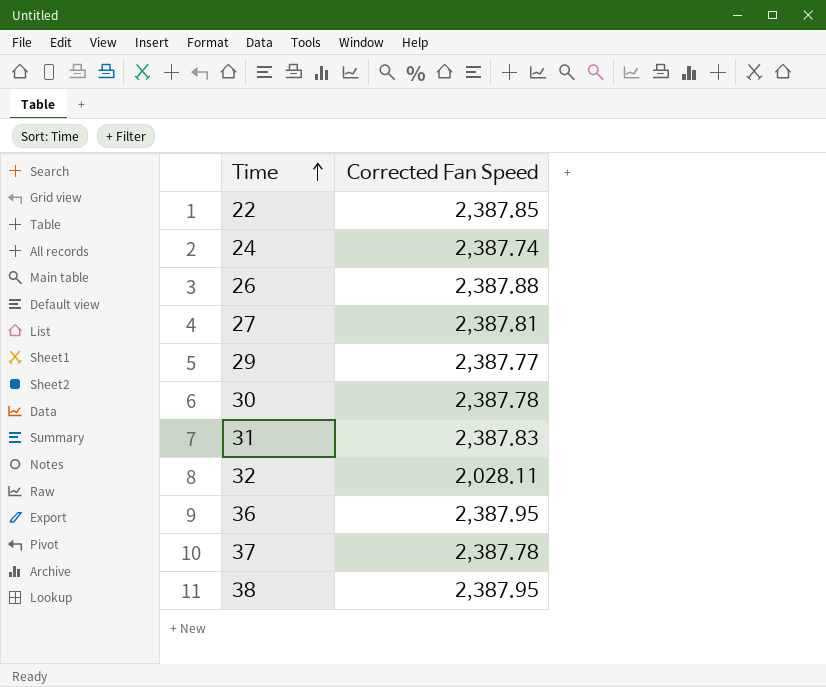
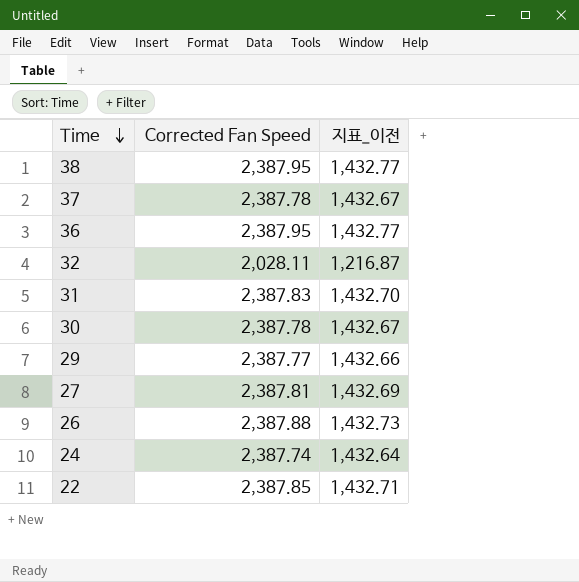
row order: Time ascending -> Time descending
column 지표_이전 | formula: none -> [Corrected Fan Speed] * 0.6

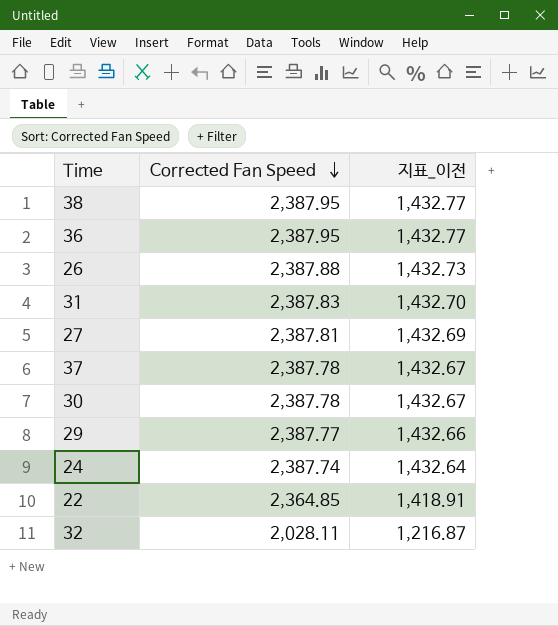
row order: Time descending -> Corrected Fan Speed descending
22 | Corrected Fan Speed: 2,387.85 -> 2,364.85
22 | 지표_이전: 1,432.71 -> 1,418.91

